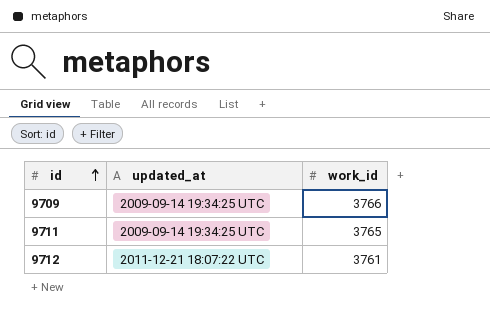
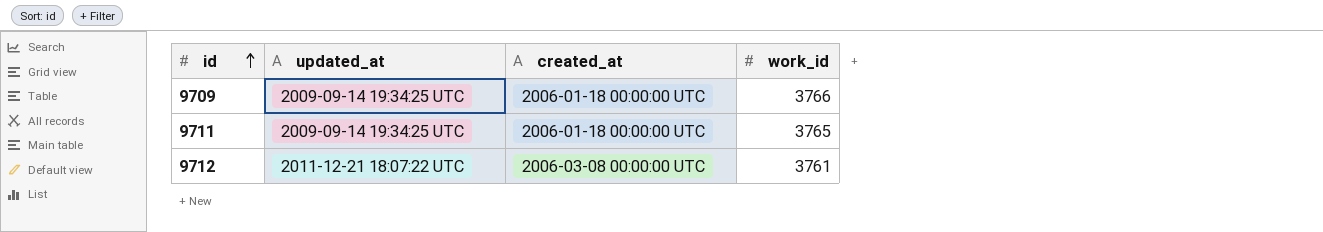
column created_at | position: none -> 3

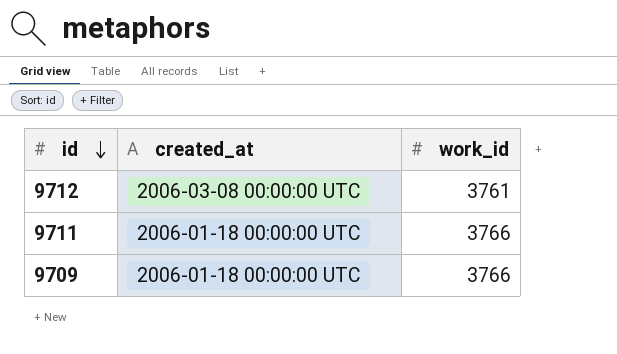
row order: id ascending -> id descending
column updated_at | position: 2 -> none
9711 | work_id: 3765 -> 3766

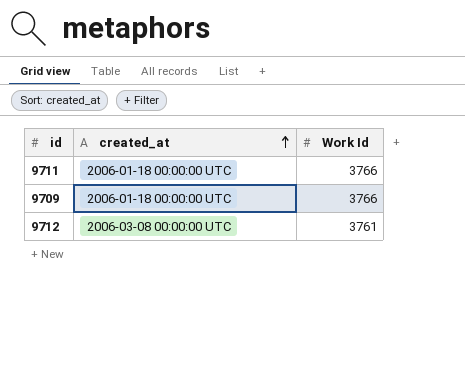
row order: id descending -> created_at ascending
column name: work_id -> Work Id

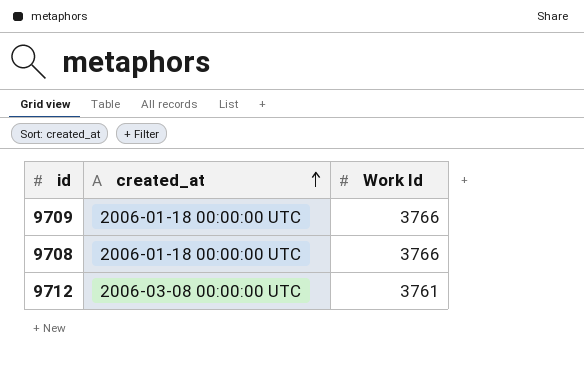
row 9711: 2006-01-18 00:00:00 UTC | 3766 -> none
row 9708: none -> 2006-01-18 00:00:00 UTC | 3766

